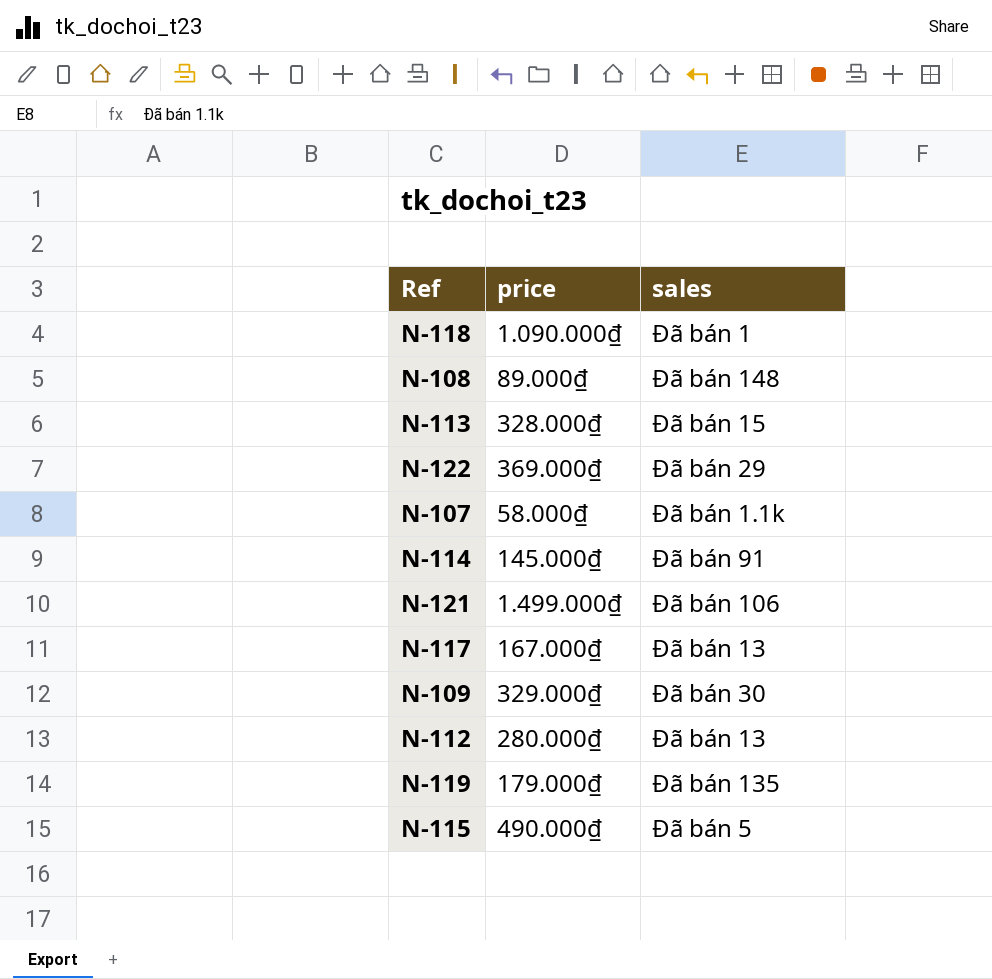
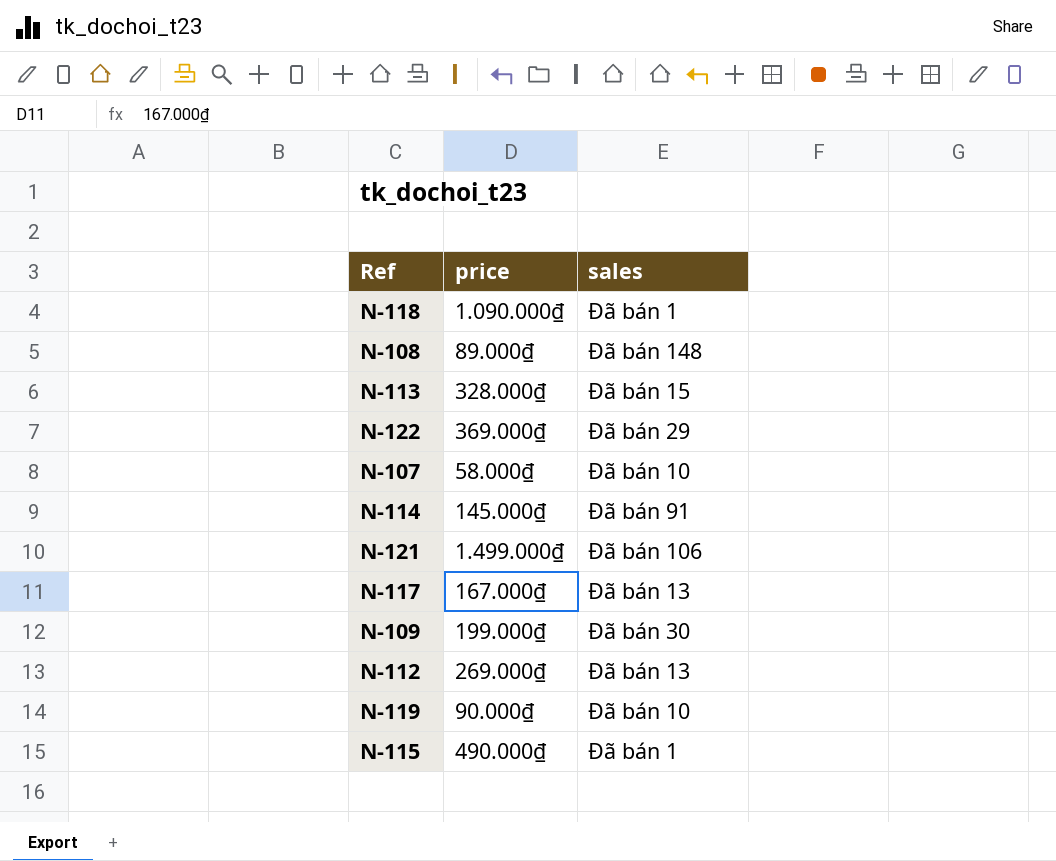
N-107 | sales: Đã bán 1.1k -> Đã bán 10
N-109 | price: 329.000₫ -> 199.000₫
N-112 | price: 280.000₫ -> 269.000₫
N-119 | price: 179.000₫ -> 90.000₫
N-119 | sales: Đã bán 135 -> Đã bán 10
N-115 | sales: Đã bán 5 -> Đã bán 1

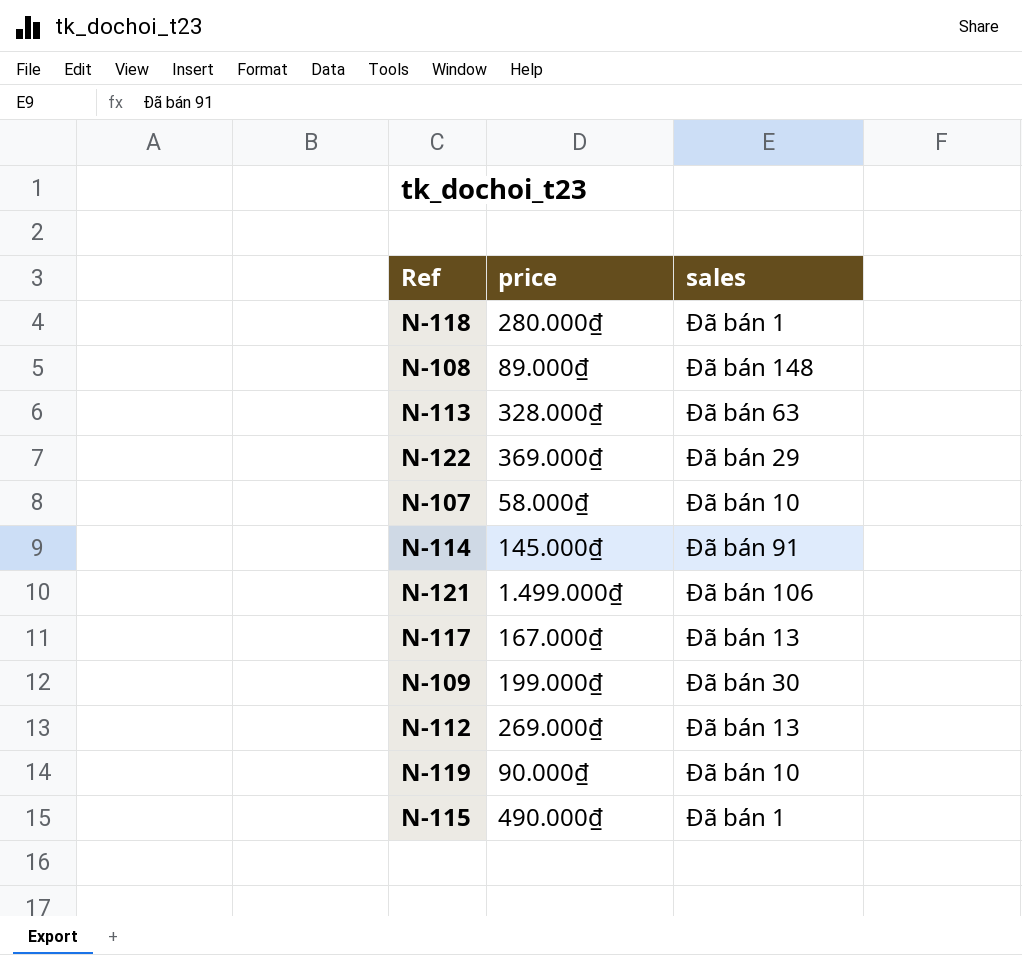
N-118 | price: 1.090.000₫ -> 280.000₫
N-113 | sales: Đã bán 15 -> Đã bán 63

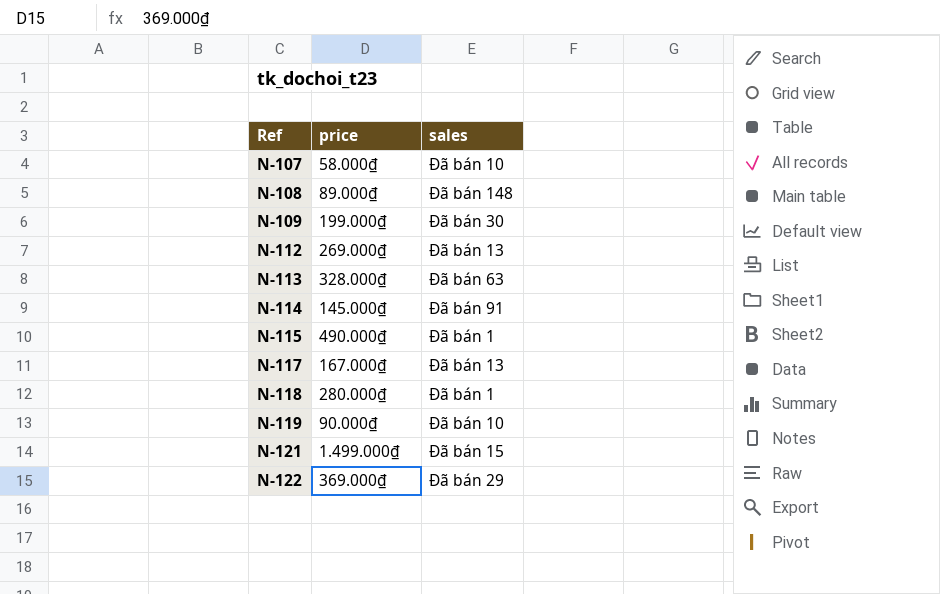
row order: none -> Ref ascending
N-121 | sales: Đã bán 106 -> Đã bán 15

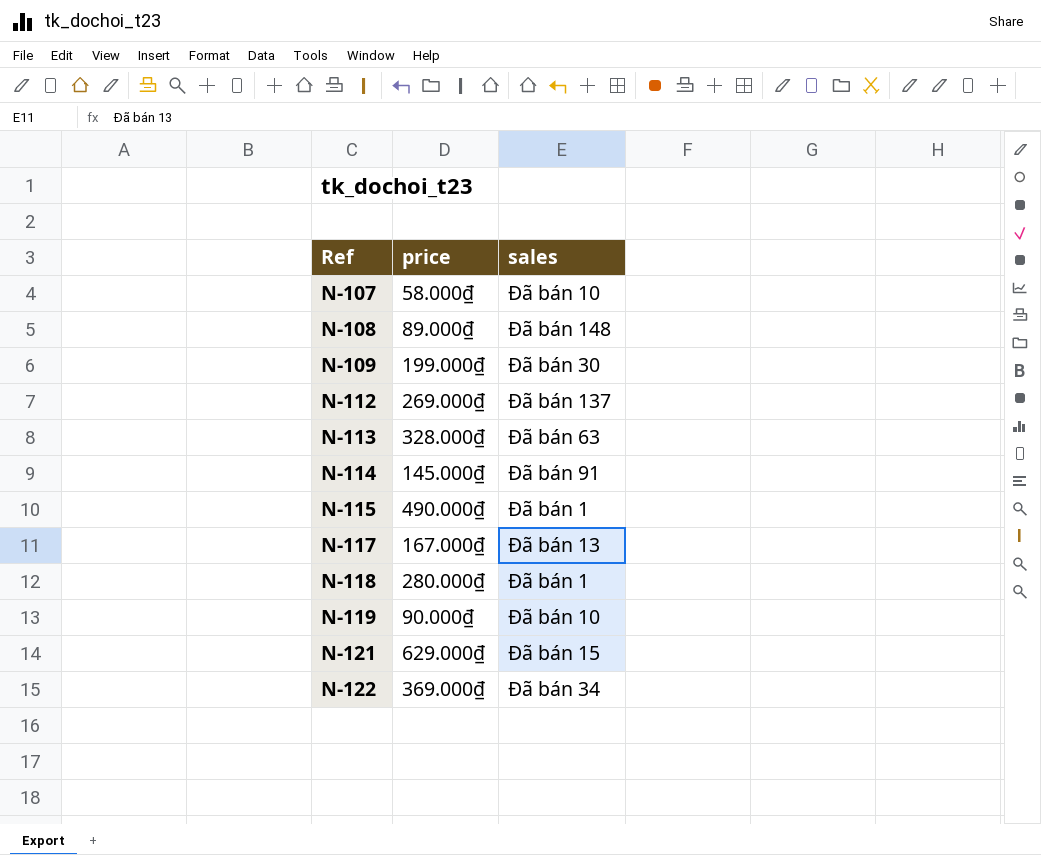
N-112 | sales: Đã bán 13 -> Đã bán 137
N-121 | price: 1.499.000₫ -> 629.000₫
N-122 | sales: Đã bán 29 -> Đã bán 34

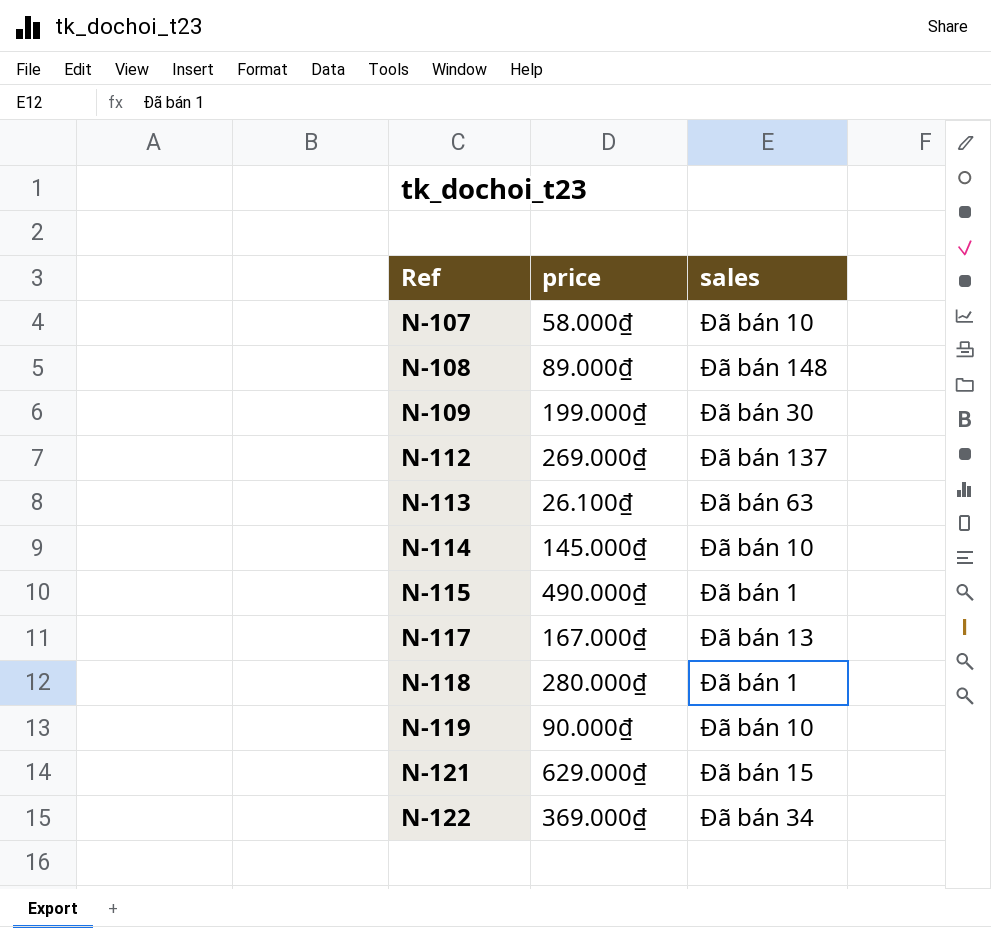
N-113 | price: 328.000₫ -> 26.100₫
N-114 | sales: Đã bán 91 -> Đã bán 10

